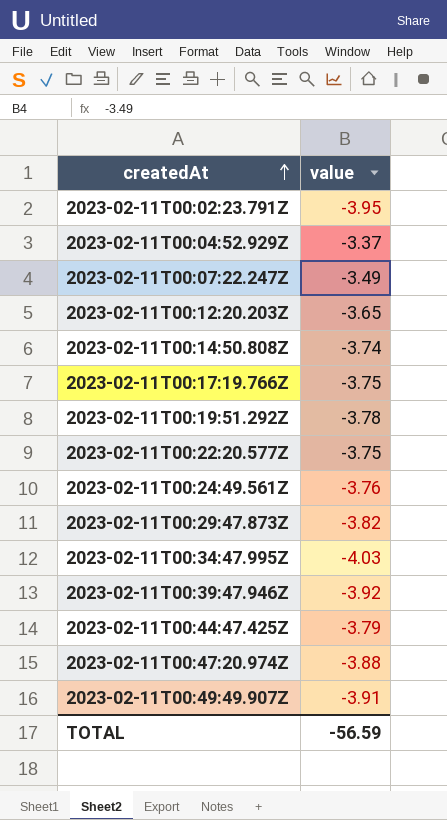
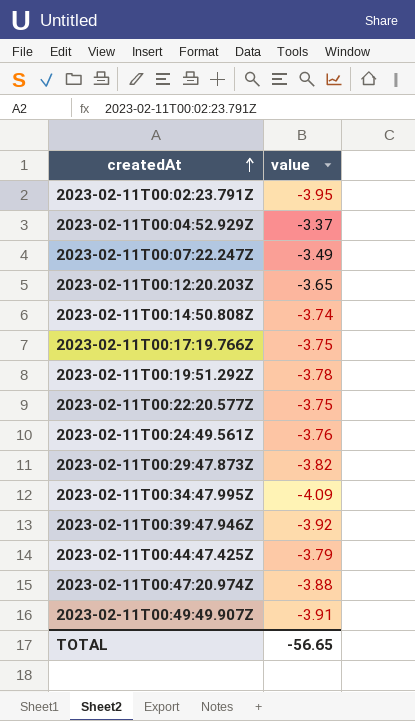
2023-02-11T00:34:47.995Z | value: -4.03 -> -4.09
TOTAL | value: -56.59 -> -56.65

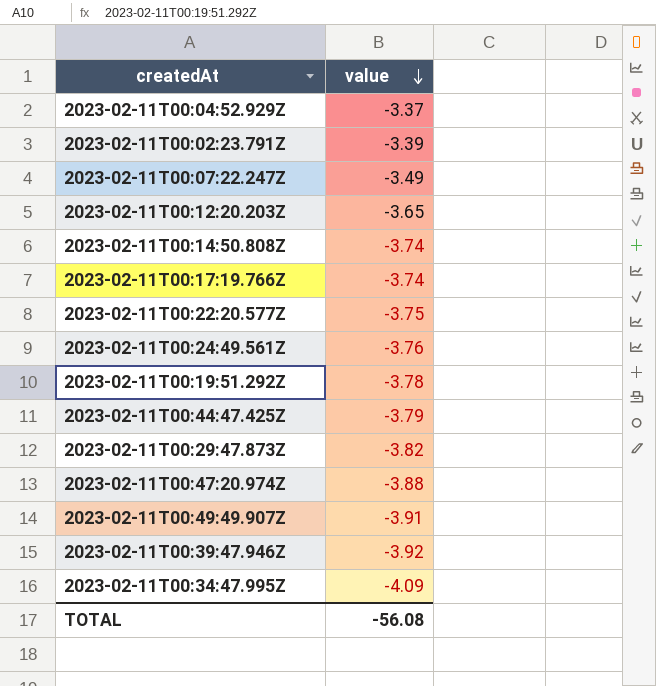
row order: createdAt ascending -> value descending
2023-02-11T00:02:23.791Z | value: -3.95 -> -3.39
2023-02-11T00:17:19.766Z | value: -3.75 -> -3.74
TOTAL | value: -56.65 -> -56.08

